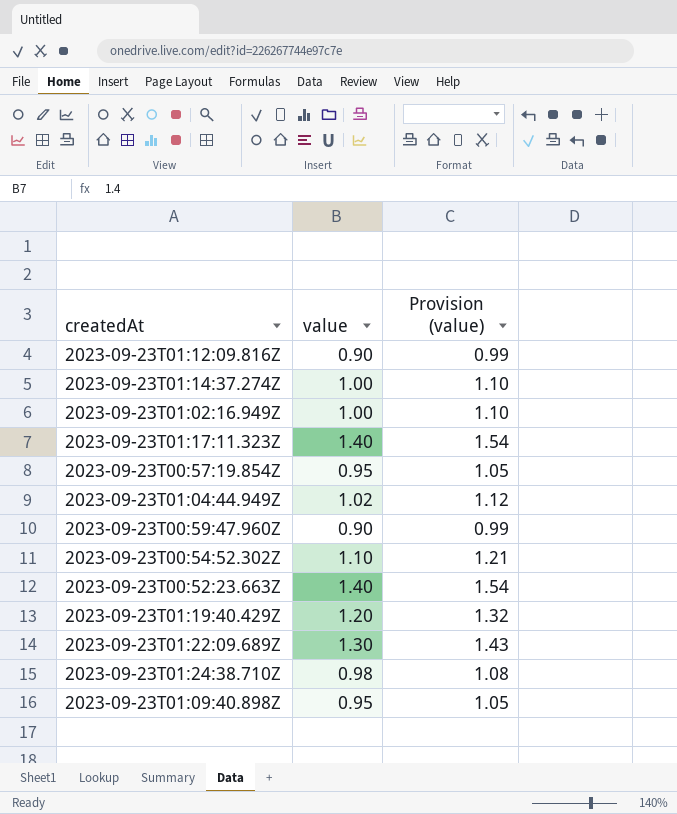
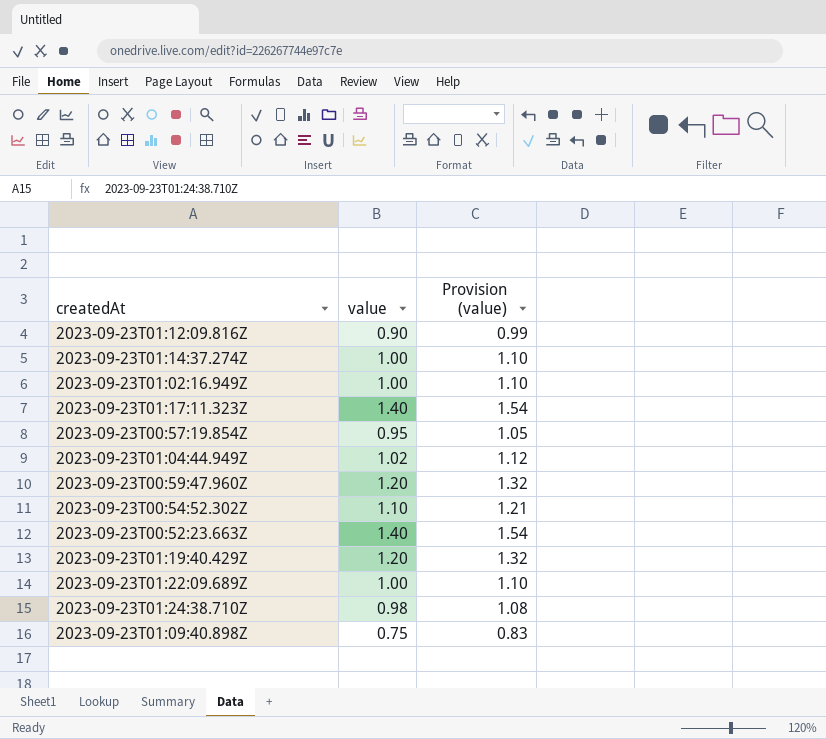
2023-09-23T00:59:47.960Z | value: 0.90 -> 1.20
2023-09-23T00:59:47.960Z | Provision (value): 0.99 -> 1.32
2023-09-23T01:22:09.689Z | value: 1.30 -> 1.00
2023-09-23T01:22:09.689Z | Provision (value): 1.43 -> 1.10
2023-09-23T01:09:40.898Z | value: 0.95 -> 0.75
2023-09-23T01:09:40.898Z | Provision (value): 1.05 -> 0.83

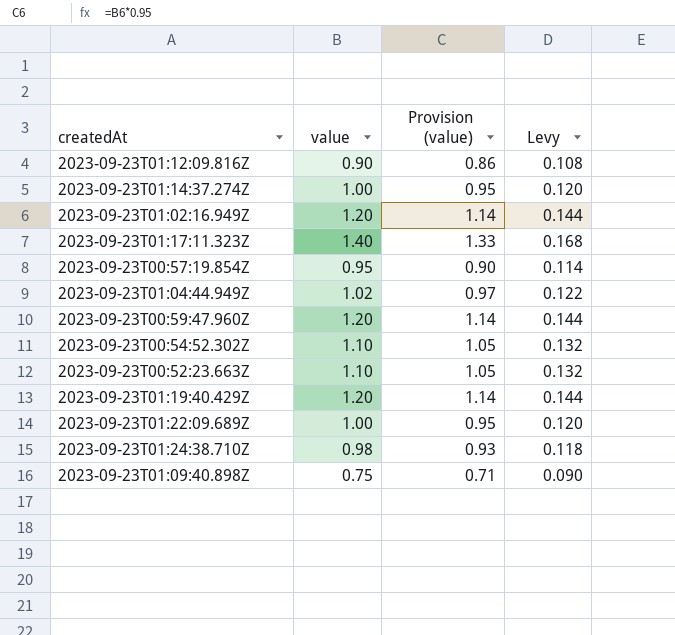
column Provision (value) | formula: [value] * 1.1 -> [value] * 0.95
column Levy | formula: none -> [value] * 0.12
2023-09-23T01:02:16.949Z | value: 1.00 -> 1.20
2023-09-23T00:52:23.663Z | value: 1.40 -> 1.10

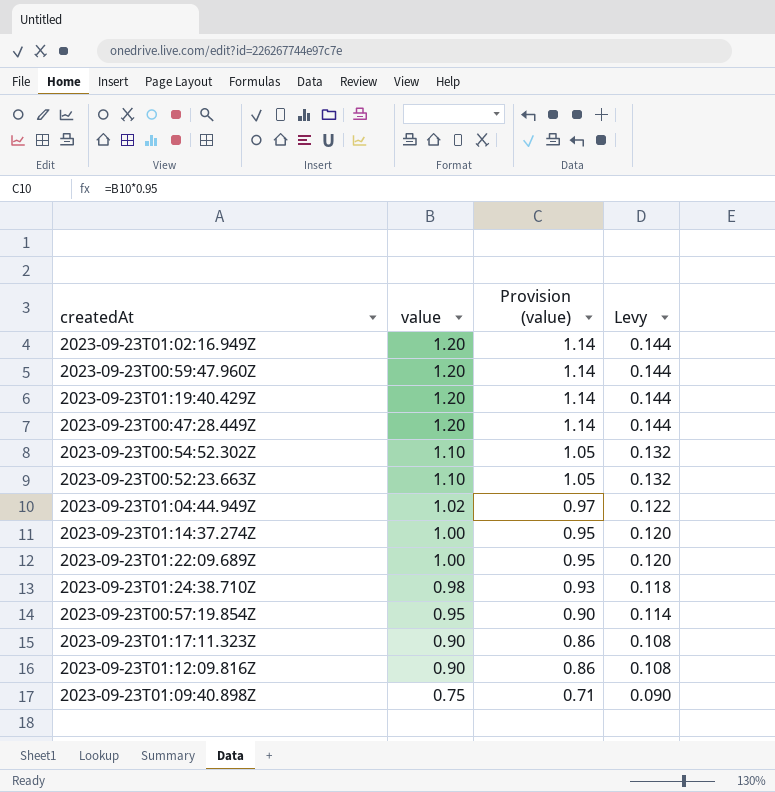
row order: none -> value descending
row 2023-09-23T00:47:28.449Z: none -> 1.20 | 1.14 | 0.144
2023-09-23T01:17:11.323Z | value: 1.40 -> 0.90
2023-09-23T01:17:11.323Z | Provision (value): 1.33 -> 0.86
2023-09-23T01:17:11.323Z | Levy: 0.168 -> 0.108

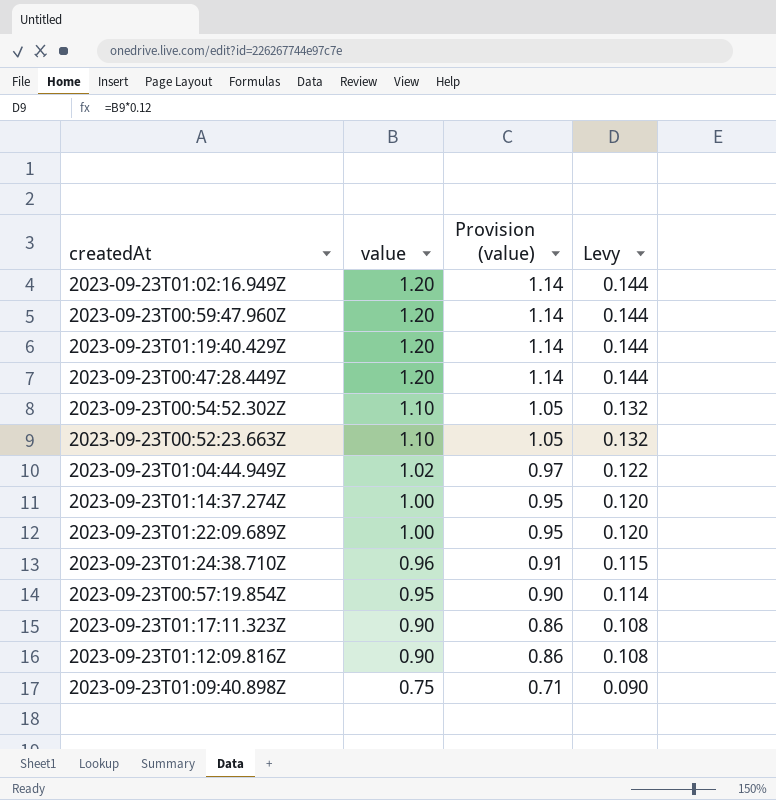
2023-09-23T01:24:38.710Z | value: 0.98 -> 0.96
2023-09-23T01:24:38.710Z | Provision (value): 0.93 -> 0.91
2023-09-23T01:24:38.710Z | Levy: 0.118 -> 0.115

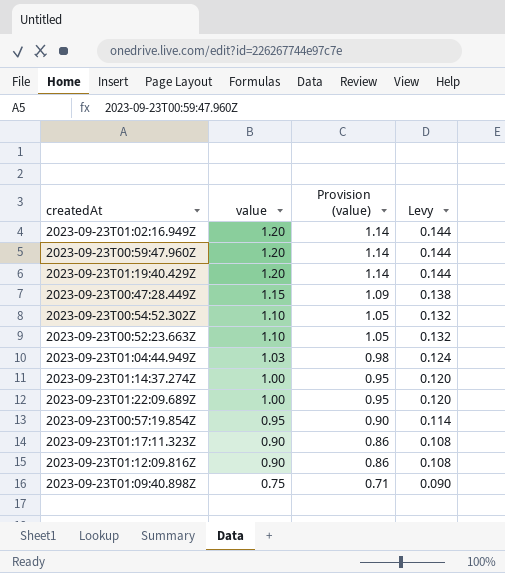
row 2023-09-23T01:24:38.710Z: 0.96 | 0.91 | 0.115 -> none
2023-09-23T00:47:28.449Z | value: 1.20 -> 1.15
2023-09-23T00:47:28.449Z | Provision (value): 1.14 -> 1.09
2023-09-23T00:47:28.449Z | Levy: 0.144 -> 0.138
2023-09-23T01:04:44.949Z | value: 1.02 -> 1.03
2023-09-23T01:04:44.949Z | Provision (value): 0.97 -> 0.98
2023-09-23T01:04:44.949Z | Levy: 0.122 -> 0.124

